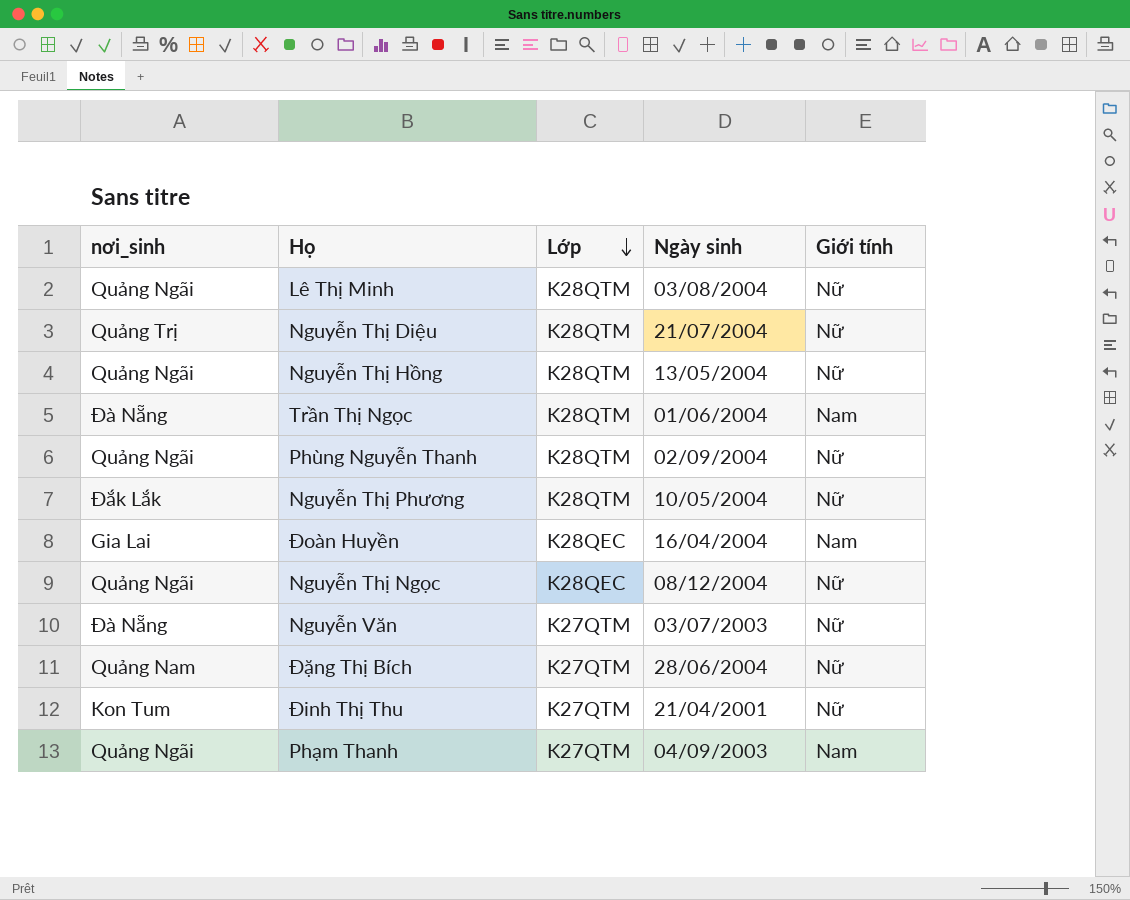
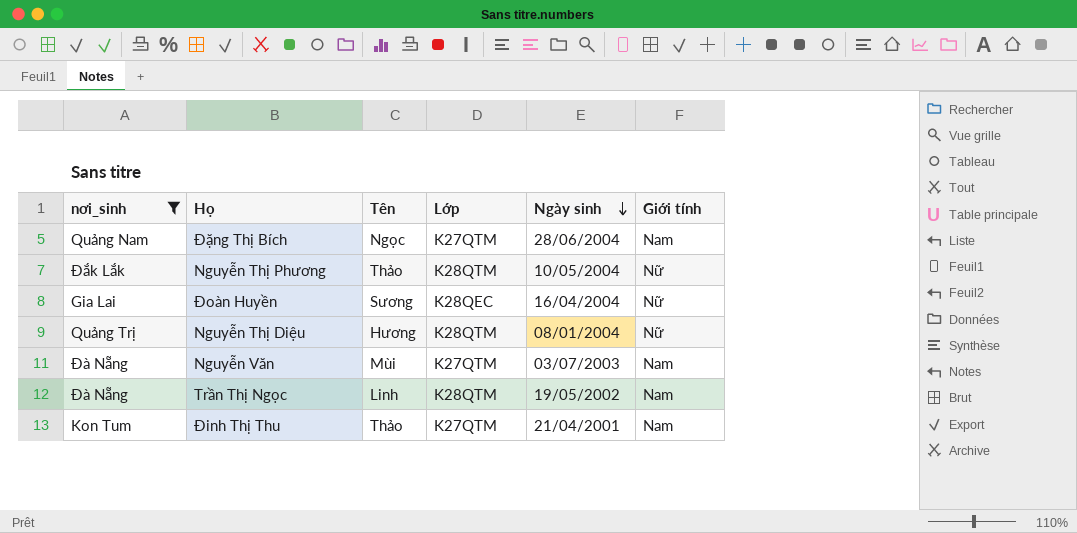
filter: none -> nơi_sinh != Quảng Ngãi
row order: Lớp descending -> Ngày sinh descending
column Tên | position: none -> 3
Đặng Thị Bích | Giới tính: Nữ -> Nam
Đoàn Huyền | Giới tính: Nam -> Nữ
Nguyễn Thị Diệu | Ngày sinh: 21/07/2004 -> 08/01/2004
Nguyễn Văn | Giới tính: Nữ -> Nam
Trần Thị Ngọc | Ngày sinh: 01/06/2004 -> 19/05/2002
Đinh Thị Thu | Giới tính: Nữ -> Nam

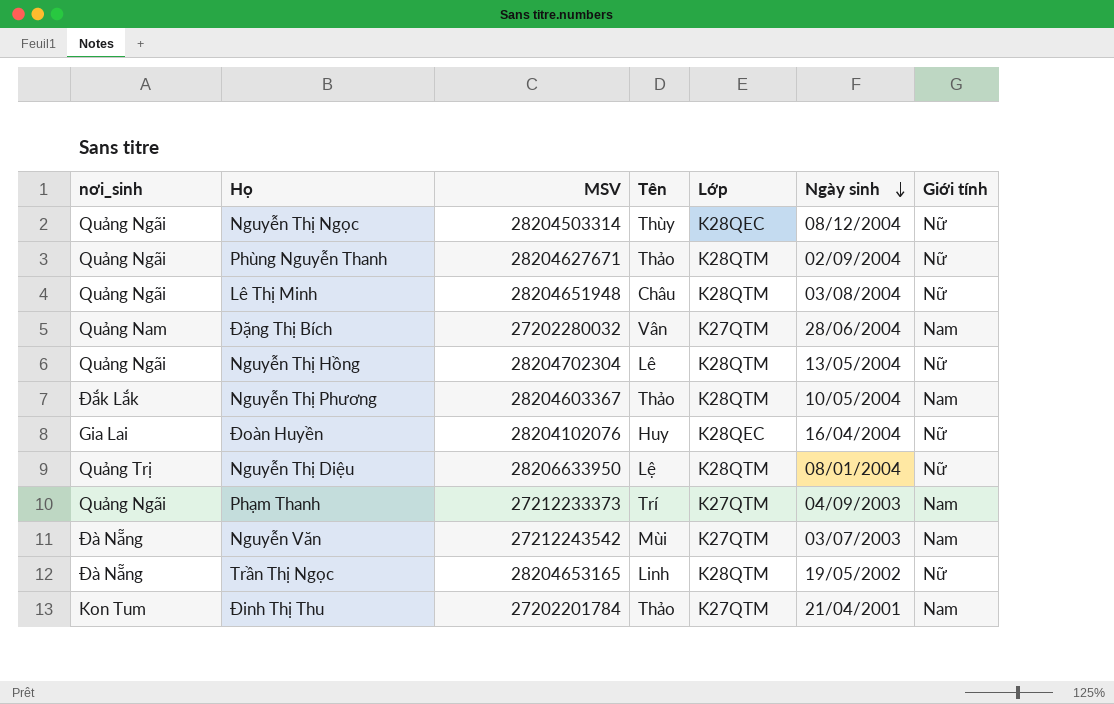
filter: nơi_sinh != Quảng Ngãi -> none
column MSV | position: none -> 3
Đặng Thị Bích | Tên: Ngọc -> Vân
Nguyễn Thị Phương | Giới tính: Nữ -> Nam
Đoàn Huyền | Tên: Sương -> Huy
Nguyễn Thị Diệu | Tên: Hương -> Lệ
Trần Thị Ngọc | Giới tính: Nam -> Nữ

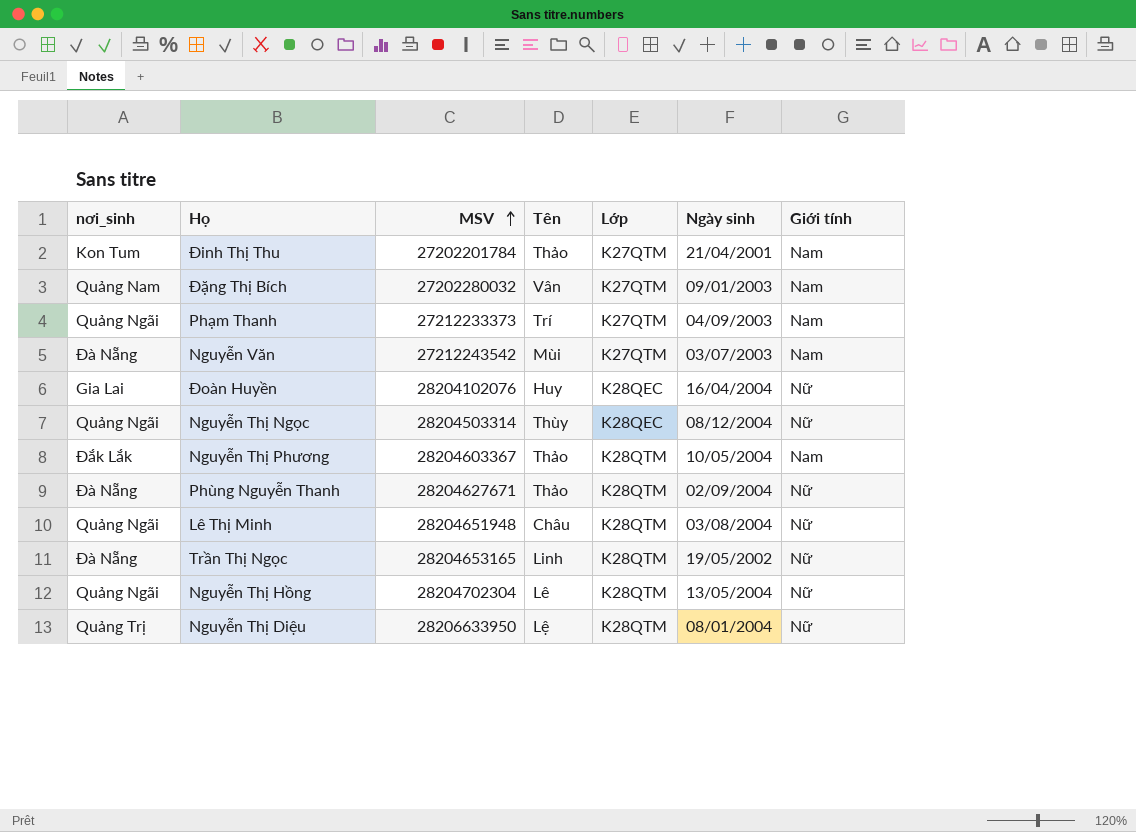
row order: Ngày sinh descending -> MSV ascending
Đặng Thị Bích | Ngày sinh: 28/06/2004 -> 09/01/2003
Phùng Nguyễn Thanh | nơi_sinh: Quảng Ngãi -> Đà Nẵng

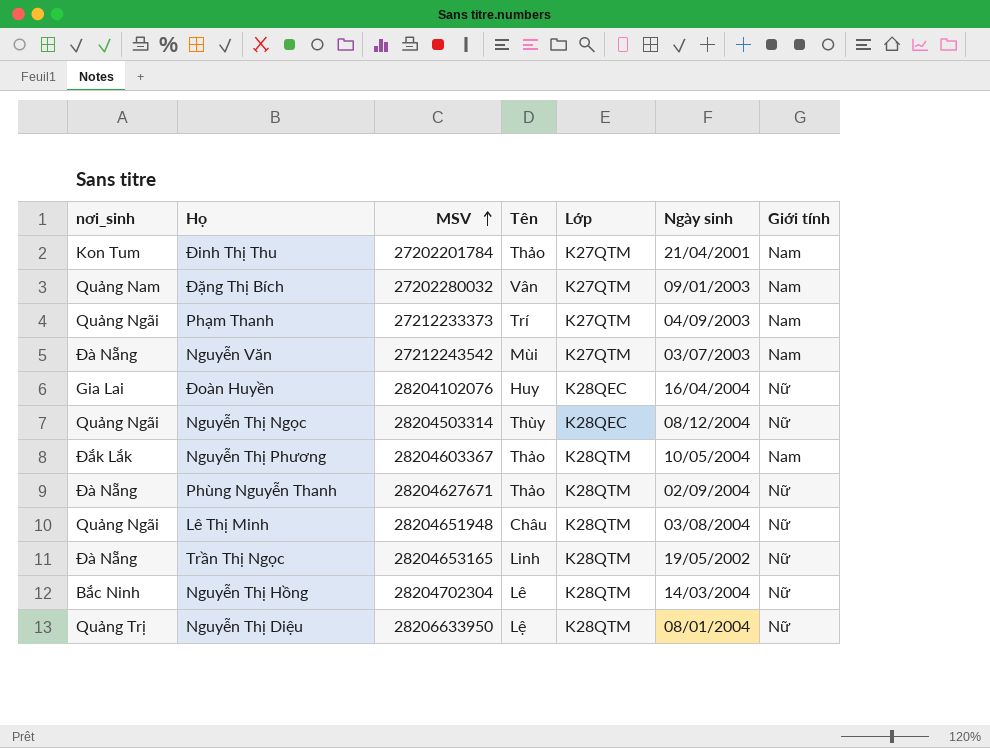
Nguyễn Thị Hồng | nơi_sinh: Quảng Ngãi -> Bắc Ninh
Nguyễn Thị Hồng | Ngày sinh: 13/05/2004 -> 14/03/2004

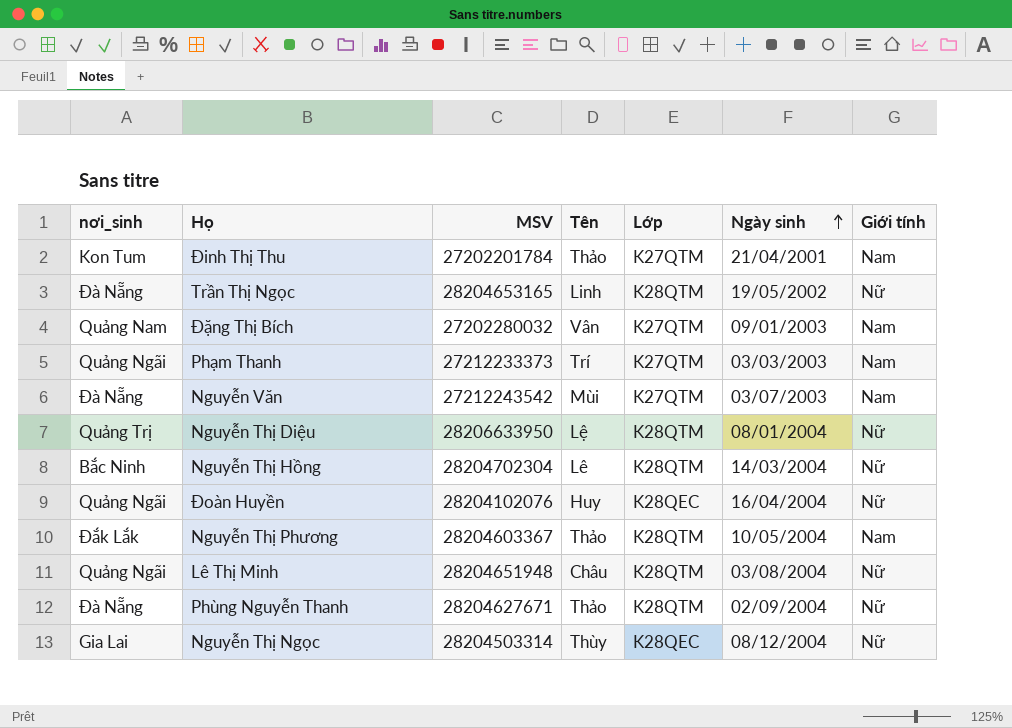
row order: MSV ascending -> Ngày sinh ascending
Phạm Thanh | Ngày sinh: 04/09/2003 -> 03/03/2003
Đoàn Huyền | nơi_sinh: Gia Lai -> Quảng Ngãi
Nguyễn Thị Ngọc | nơi_sinh: Quảng Ngãi -> Gia Lai

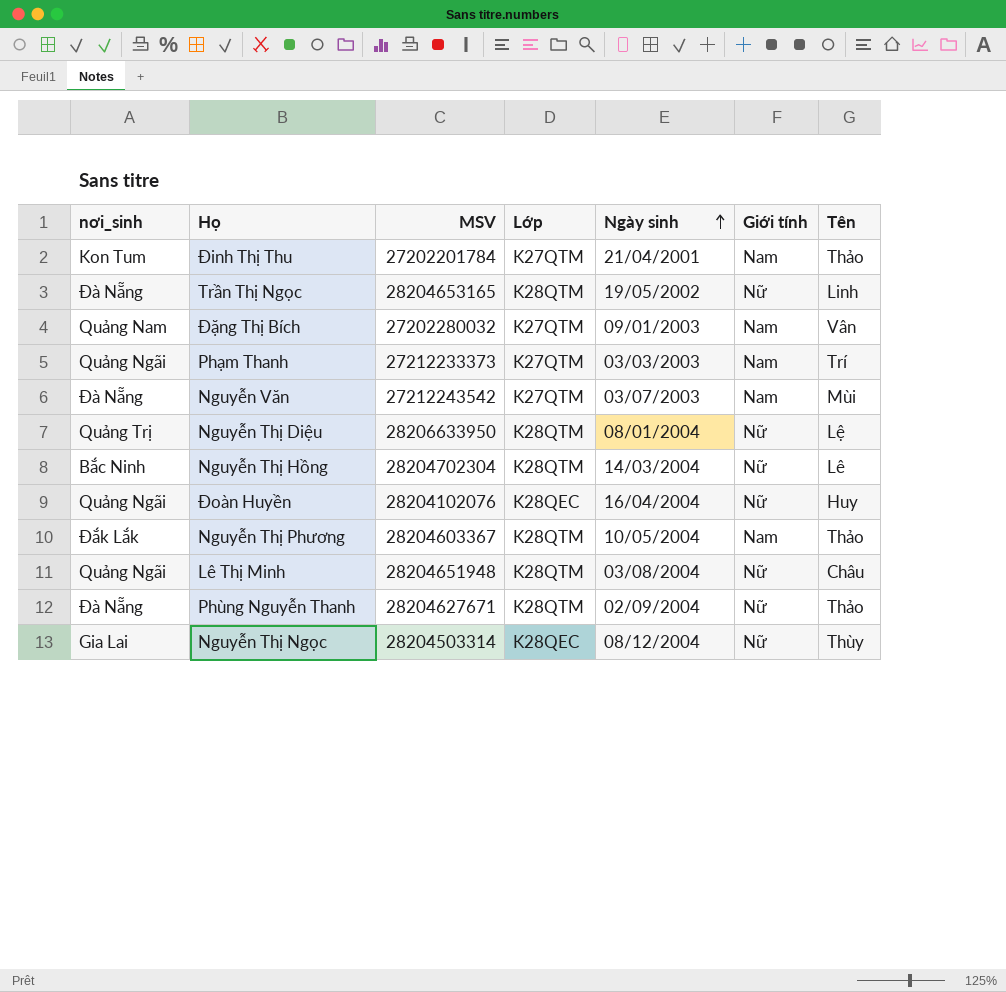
column Tên | position: 4 -> 7

